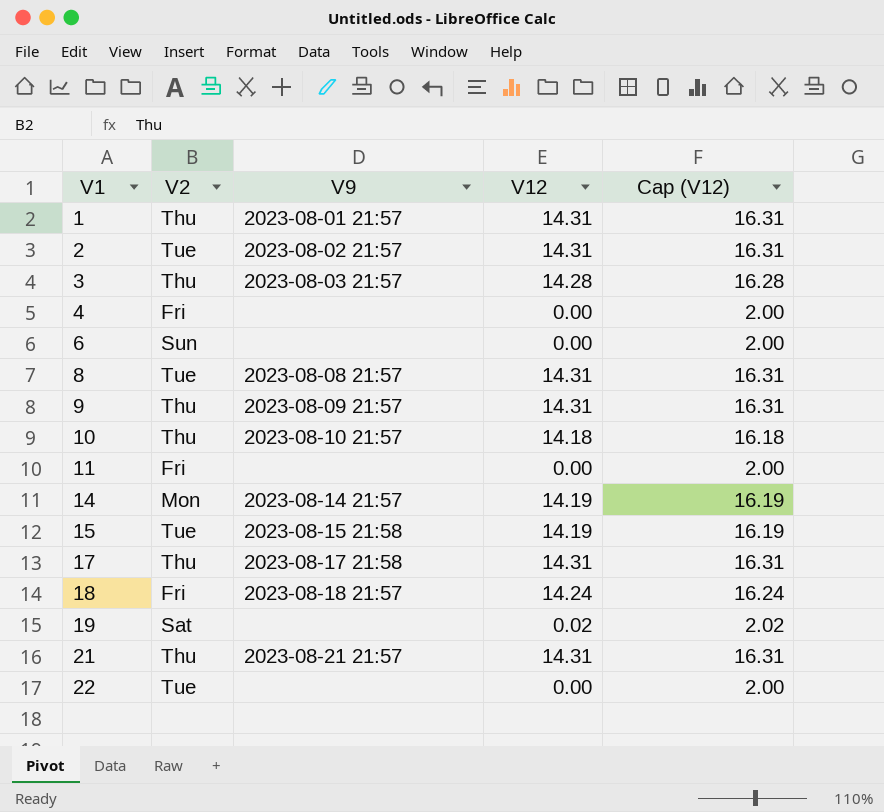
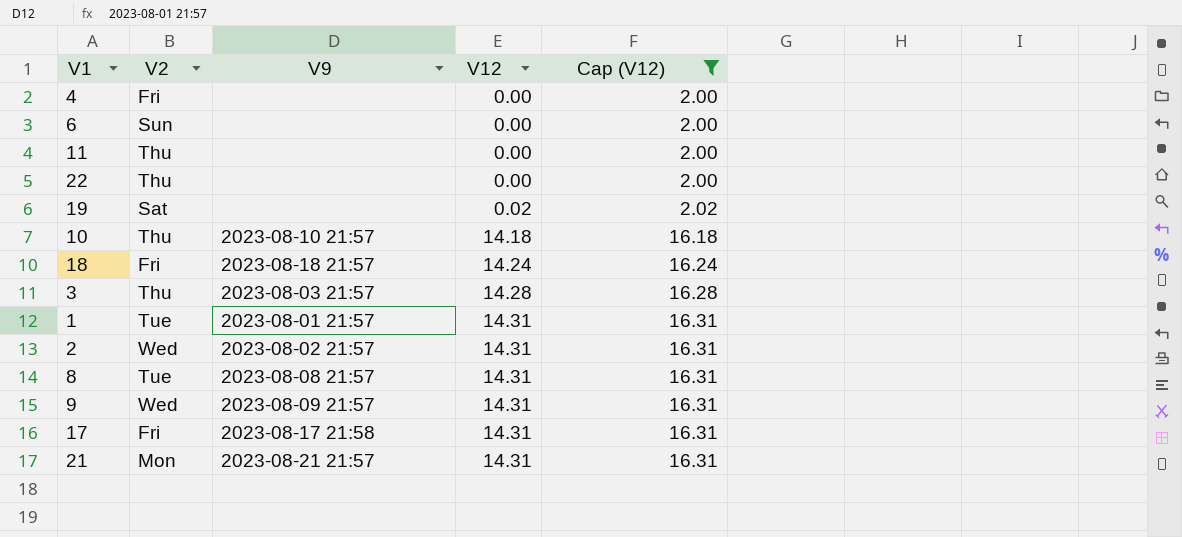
filter: none -> Cap (V12) != 16.19
row order: V1 ascending -> V12 ascending
11 | V2: Fri -> Thu
22 | V2: Tue -> Thu
1 | V2: Thu -> Tue
2 | V2: Tue -> Wed
9 | V2: Thu -> Wed
17 | V2: Thu -> Fri
21 | V2: Thu -> Mon

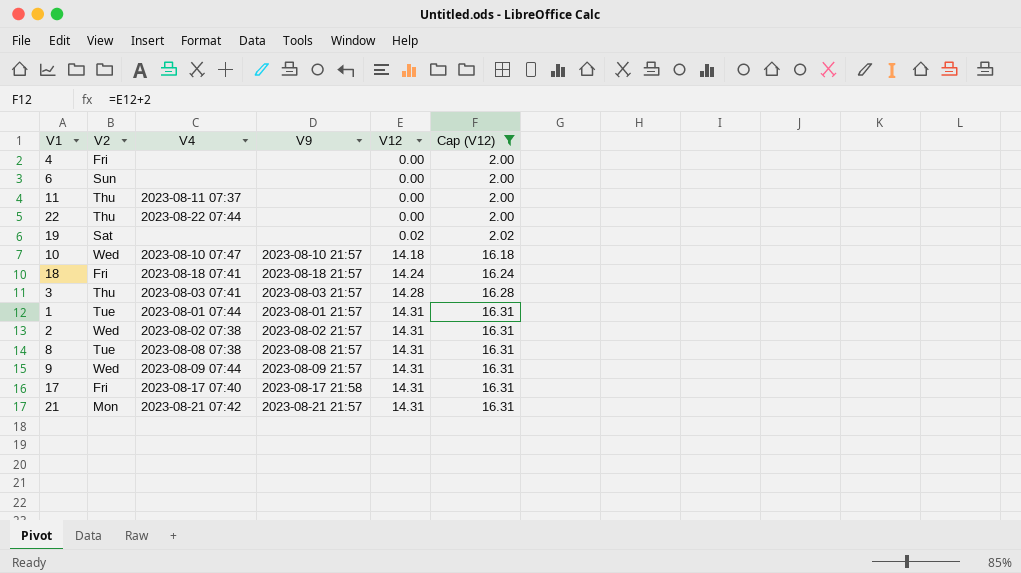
column V4 | position: none -> 3
10 | V2: Thu -> Wed

